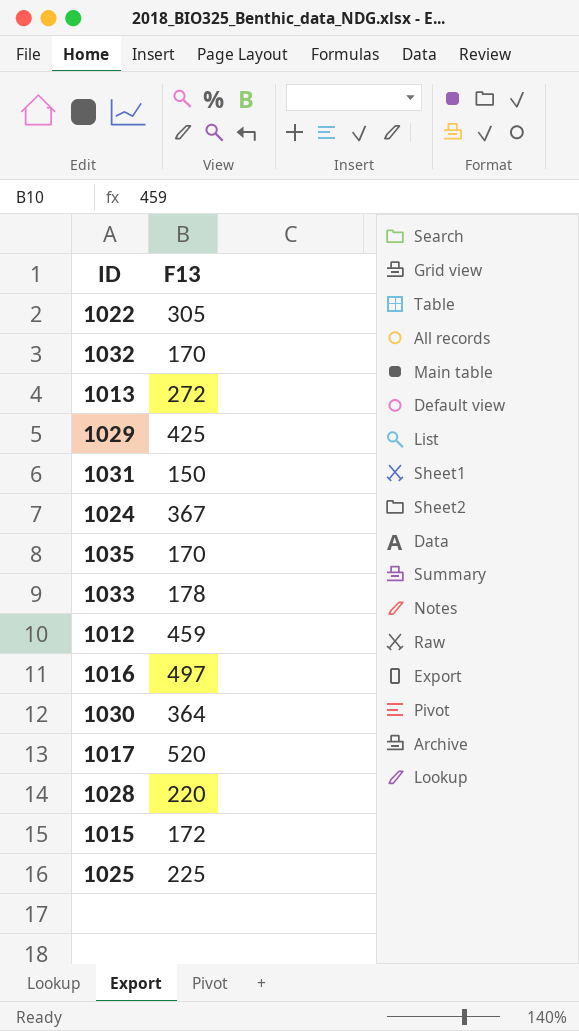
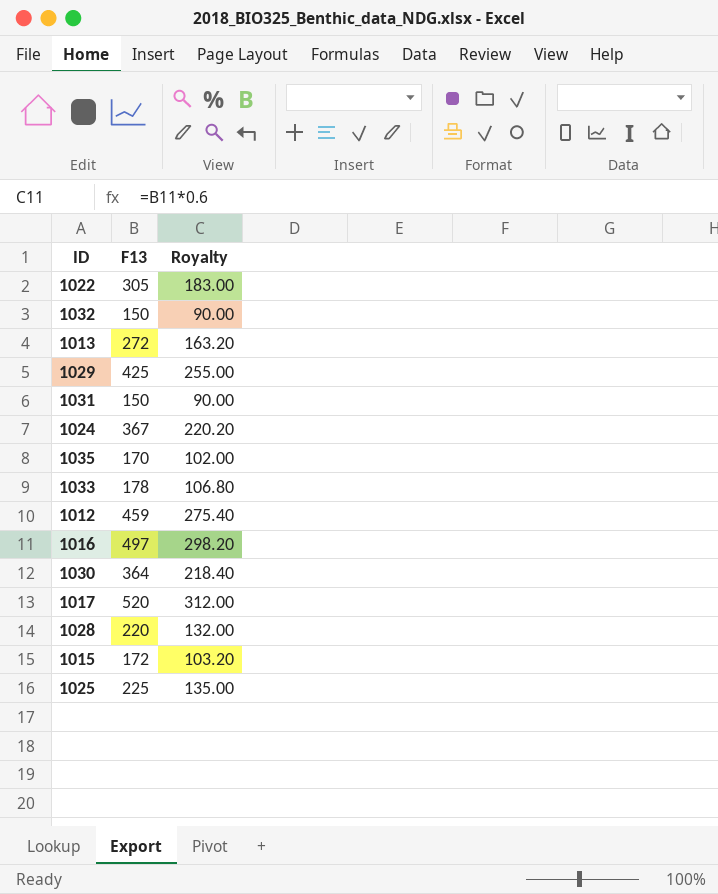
column Royalty | formula: none -> [F13] * 0.6
1032 | F13: 170 -> 150

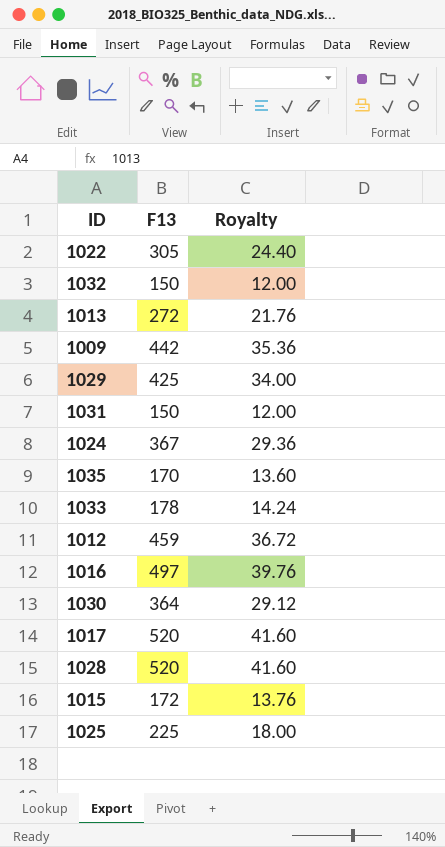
column Royalty | formula: [F13] * 0.6 -> [F13] * 0.08
row 1009: none -> 442 | 35.36
1028 | F13: 220 -> 520

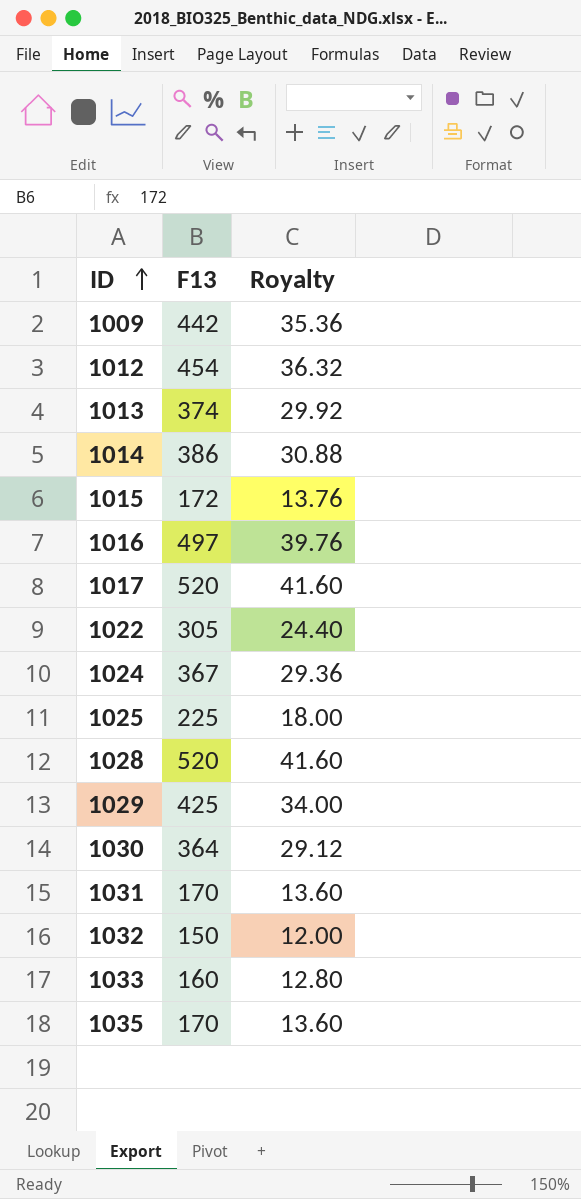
row order: none -> ID ascending
1012 | F13: 459 -> 454
1012 | Royalty: 36.72 -> 36.32
1013 | F13: 272 -> 374
1013 | Royalty: 21.76 -> 29.92
row 1014: none -> 386 | 30.88
1031 | F13: 150 -> 170
1031 | Royalty: 12.00 -> 13.60
1033 | F13: 178 -> 160
1033 | Royalty: 14.24 -> 12.80

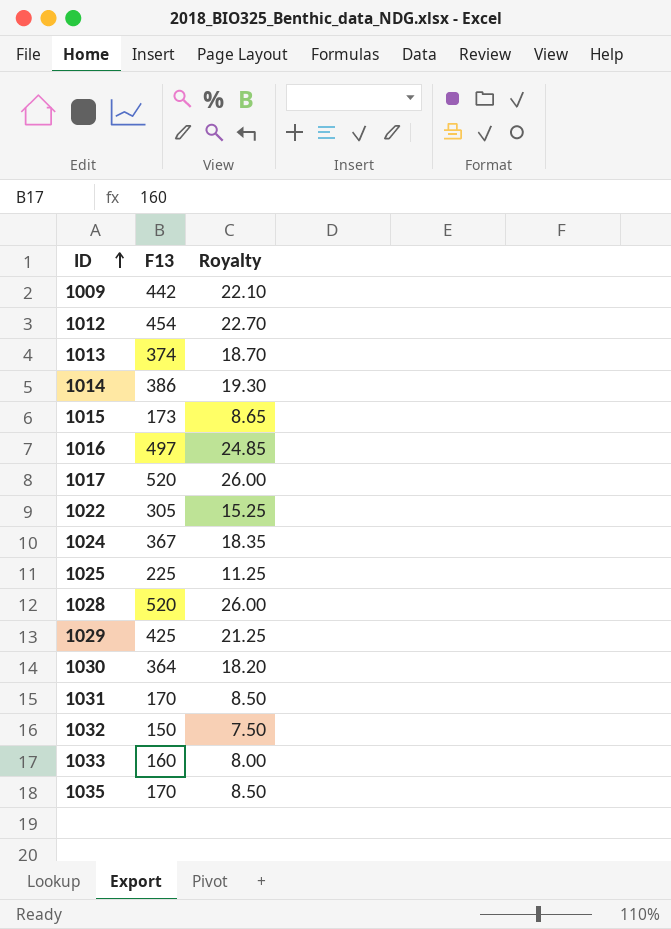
column Royalty | formula: [F13] * 0.08 -> [F13] * 0.05
1015 | F13: 172 -> 173

